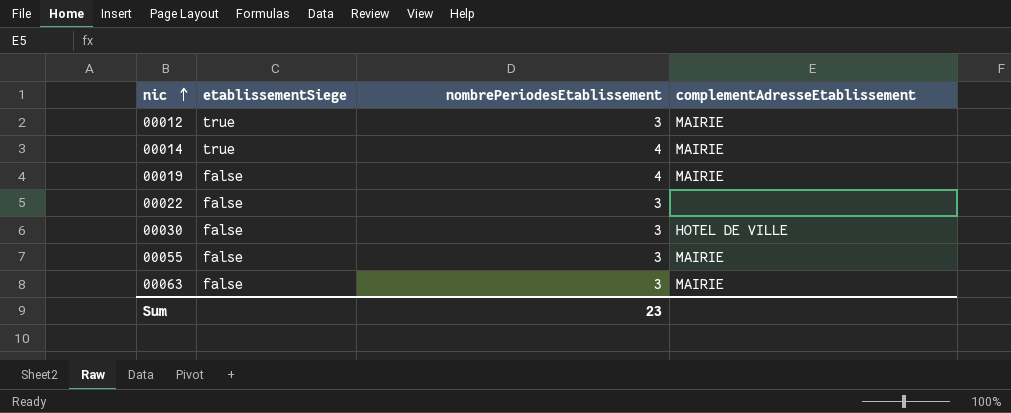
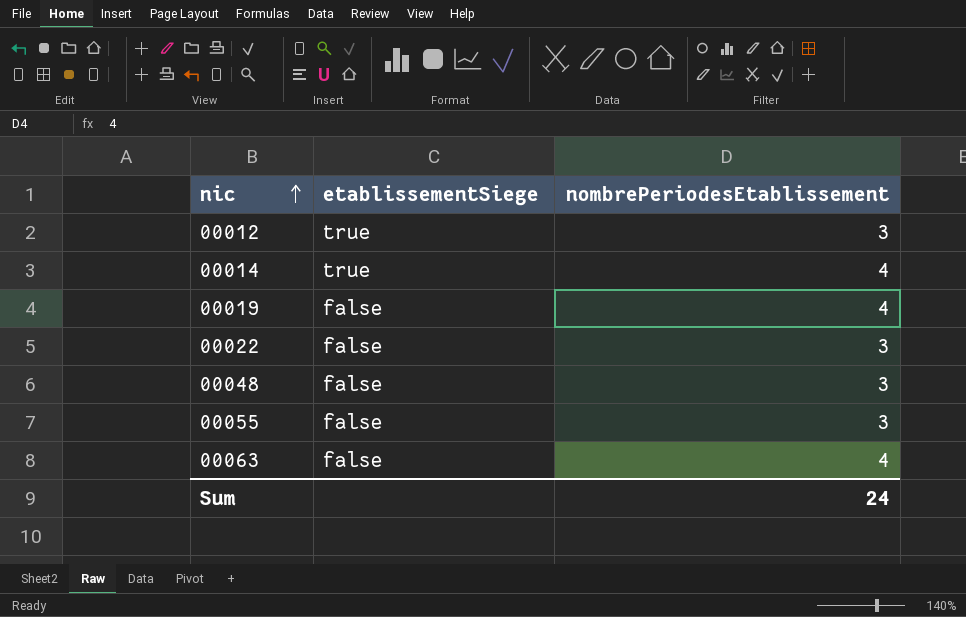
column complementAdresseEtablissement | position: 4 -> none
row 00030: false | 3 | HOTEL DE VILLE -> none
row 00048: none -> false | 3
00063 | nombrePeriodesEtablissement: 3 -> 4
Sum | nombrePeriodesEtablissement: 23 -> 24

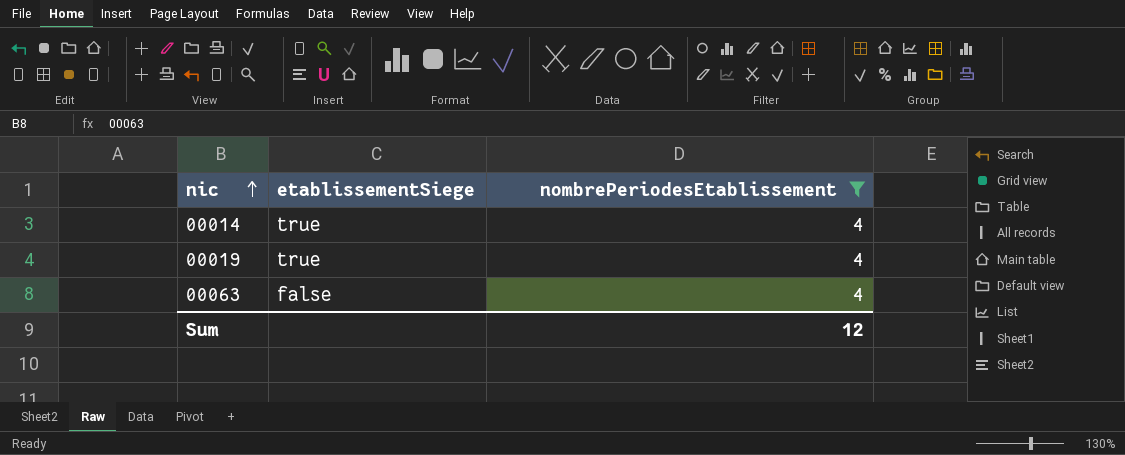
filter: none -> nombrePeriodesEtablissement = 4
00019 | etablissementSiege: false -> true
Sum | nombrePeriodesEtablissement: 24 -> 12

